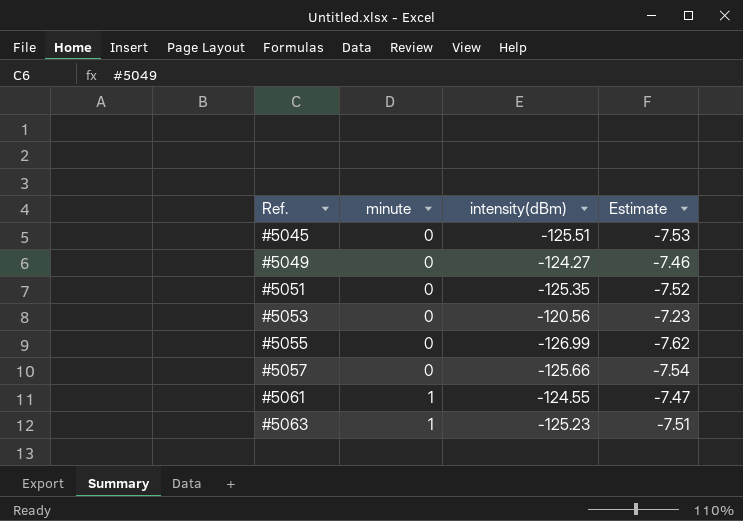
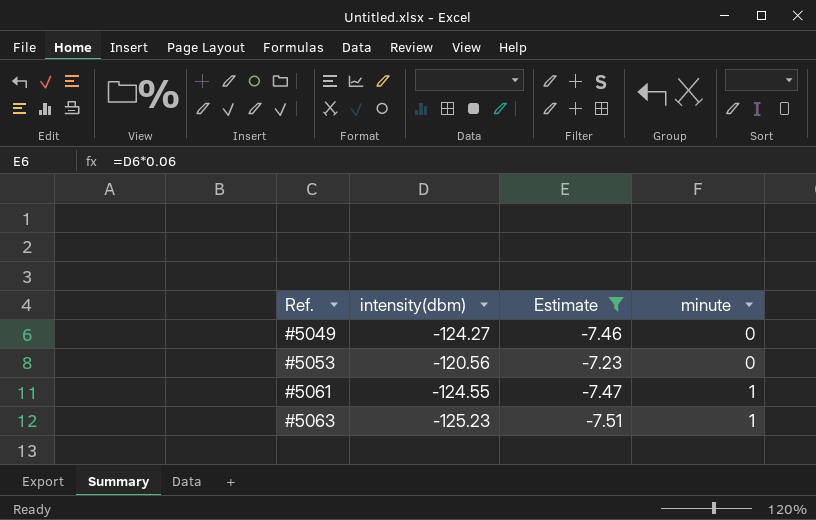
filter: none -> Estimate >= -7.51
column name: intensity(dBm) -> intensity(dbm)
column minute | position: 2 -> 4

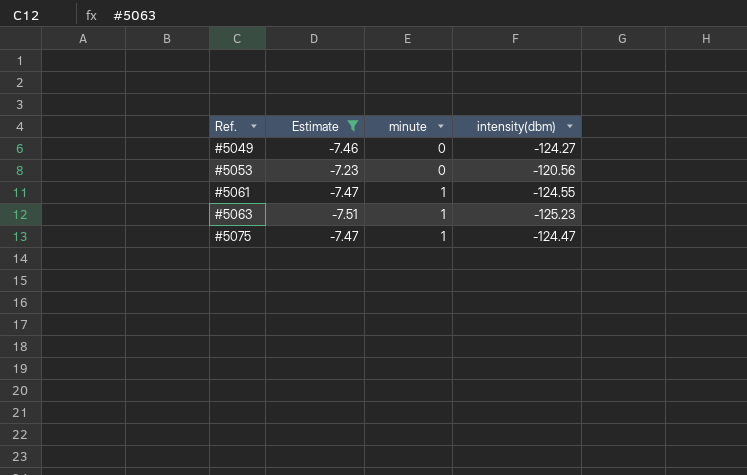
column intensity(dbm) | position: 2 -> 4
row #5075: none -> -7.47 | 1 | -124.47

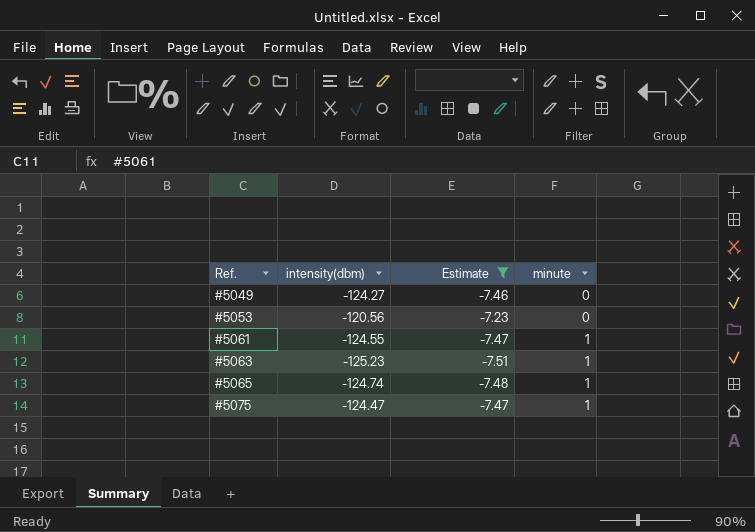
column intensity(dbm) | position: 4 -> 2
row #5065: none -> -124.74 | -7.48 | 1

